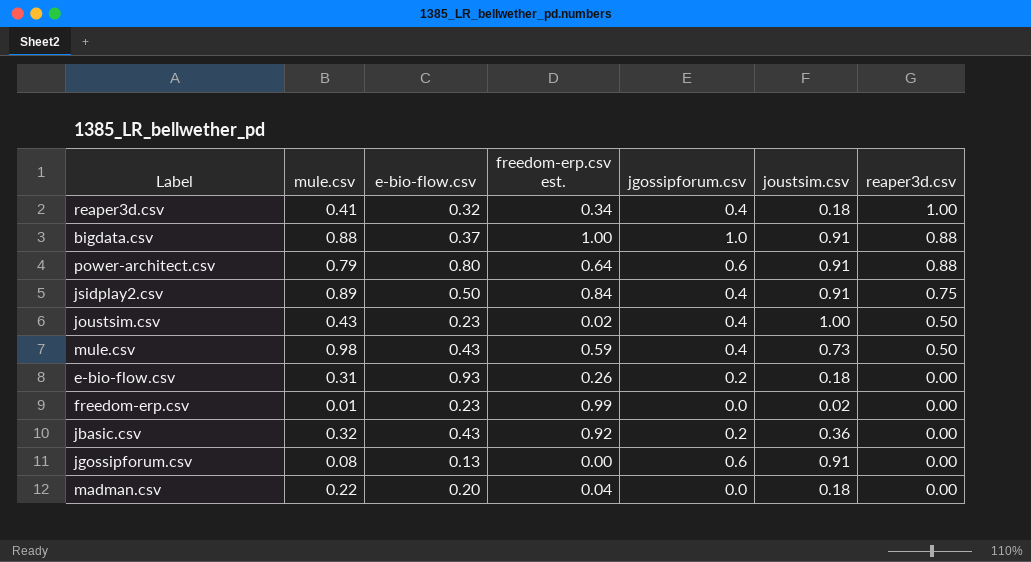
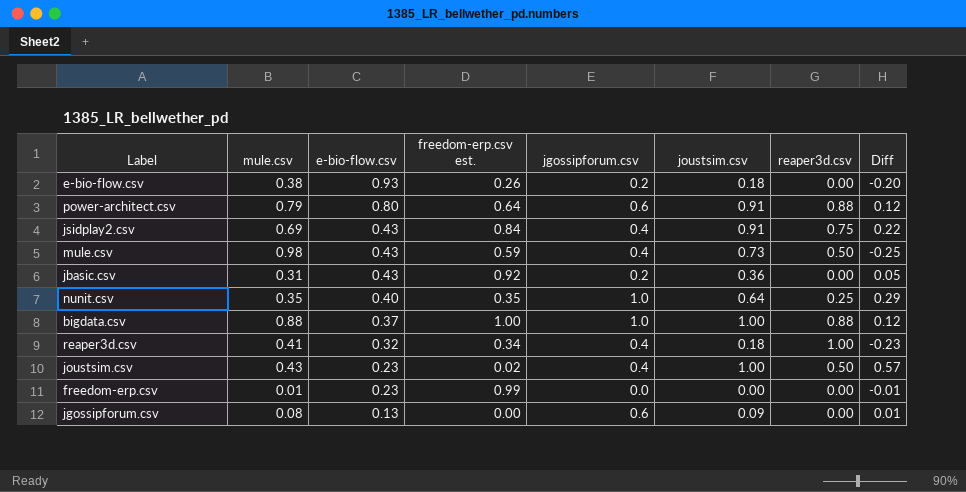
row order: reaper3d.csv descending -> e-bio-flow.csv descending
column Diff | formula: none -> [joustsim.csv] - [mule.csv]
row madman.csv: 0.22 | 0.20 | 0.04 | 0.0 | 0.18 | 0.00 -> none
e-bio-flow.csv | mule.csv: 0.31 -> 0.38
jsidplay2.csv | mule.csv: 0.89 -> 0.69
jsidplay2.csv | e-bio-flow.csv: 0.50 -> 0.43
jbasic.csv | mule.csv: 0.32 -> 0.31
row nunit.csv: none -> 0.35 | 0.40 | 0.35 | 1.0 | 0.64 | 0.25 | 0.29
bigdata.csv | joustsim.csv: 0.91 -> 1.00
freedom-erp.csv | joustsim.csv: 0.02 -> 0.00
jgossipforum.csv | joustsim.csv: 0.91 -> 0.09

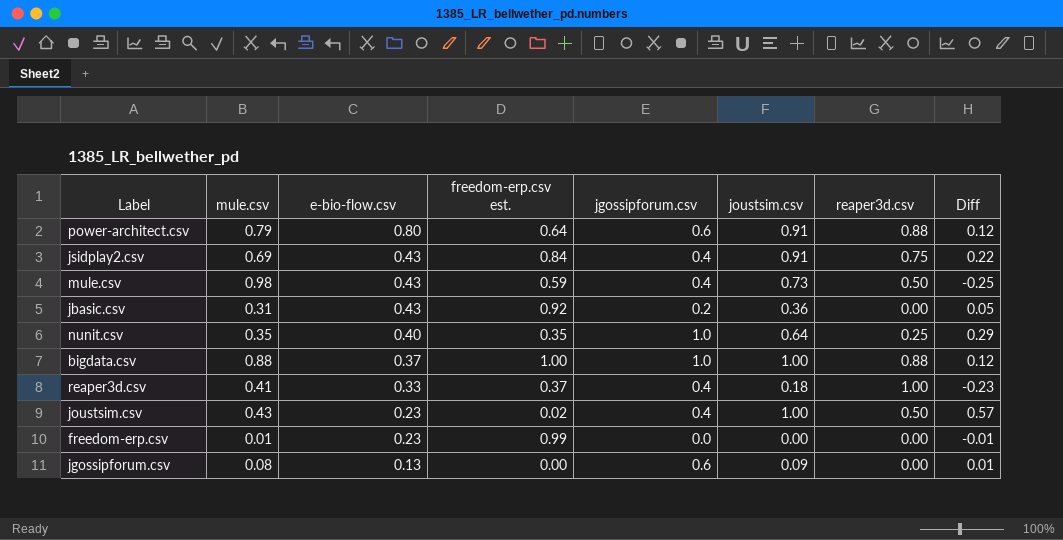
row e-bio-flow.csv: 0.38 | 0.93 | 0.26 | 0.2 | 0.18 | 0.00 | -0.20 -> none
reaper3d.csv | e-bio-flow.csv: 0.32 -> 0.33
reaper3d.csv | freedom-erp.csv est.: 0.34 -> 0.37

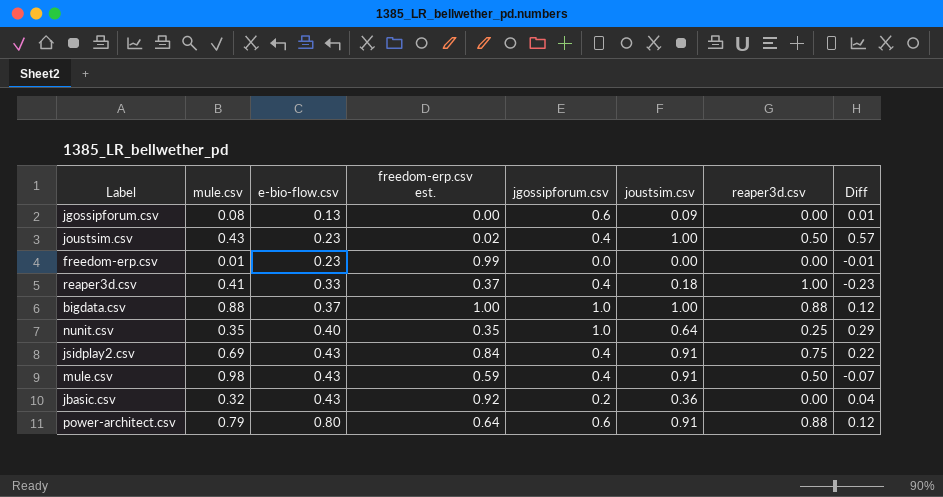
row order: e-bio-flow.csv descending -> e-bio-flow.csv ascending
mule.csv | joustsim.csv: 0.73 -> 0.91
mule.csv | Diff: -0.25 -> -0.07
jbasic.csv | mule.csv: 0.31 -> 0.32
jbasic.csv | Diff: 0.05 -> 0.04

